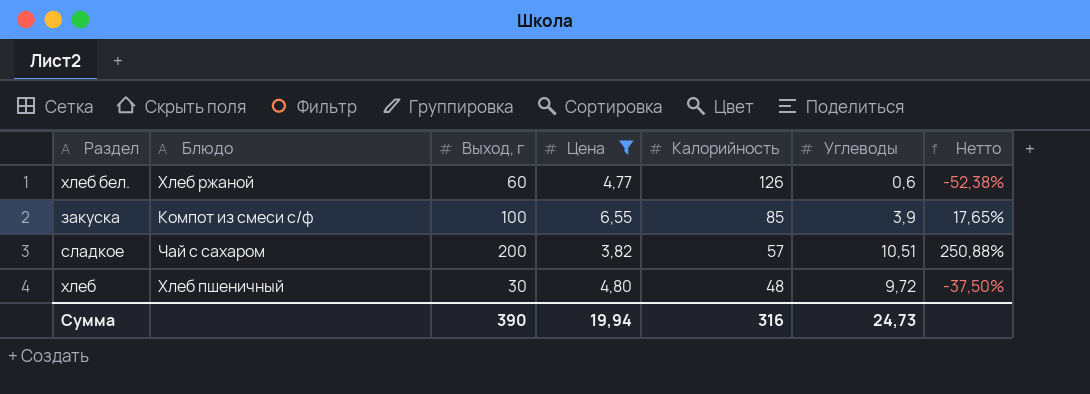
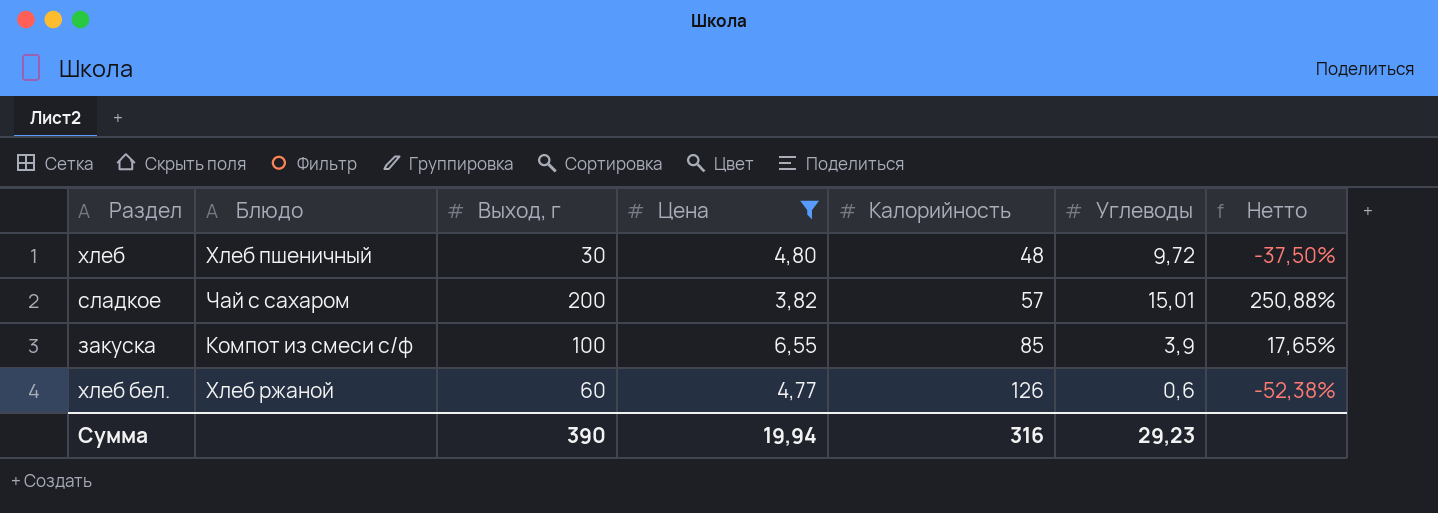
row order: Калорийность descending -> Калорийность ascending
сладкое | Углеводы: 10,51 -> 15,01
Сумма | Углеводы: 24,73 -> 29,23

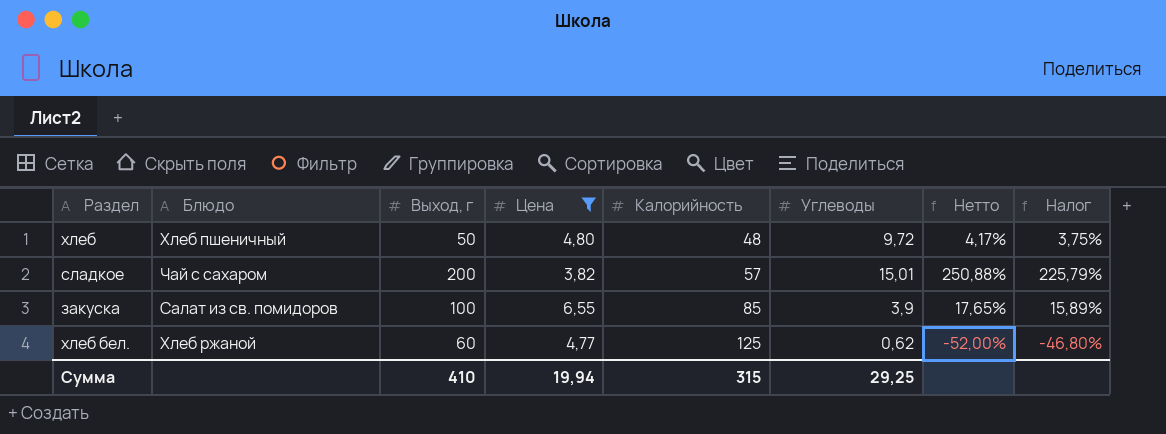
column Налог | formula: none -> [Нетто] * 0,9
хлеб | Выход, г: 30 -> 50
хлеб | Нетто: -37,50% -> 4,17%
закуска | Блюдо: Компот из смеси с/ф -> Салат из св. помидоров
хлеб бел. | Калорийность: 126 -> 125
хлеб бел. | Углеводы: 0,6 -> 0,62
хлеб бел. | Нетто: -52,38% -> -52,00%
Сумма | Выход, г: 390 -> 410
Сумма | Калорийность: 316 -> 315
Сумма | Углеводы: 29,23 -> 29,25

